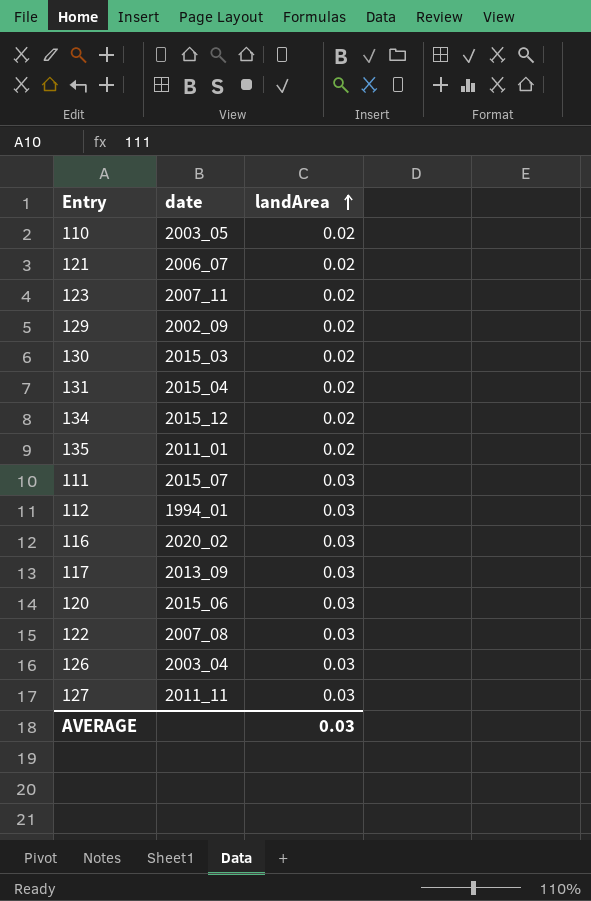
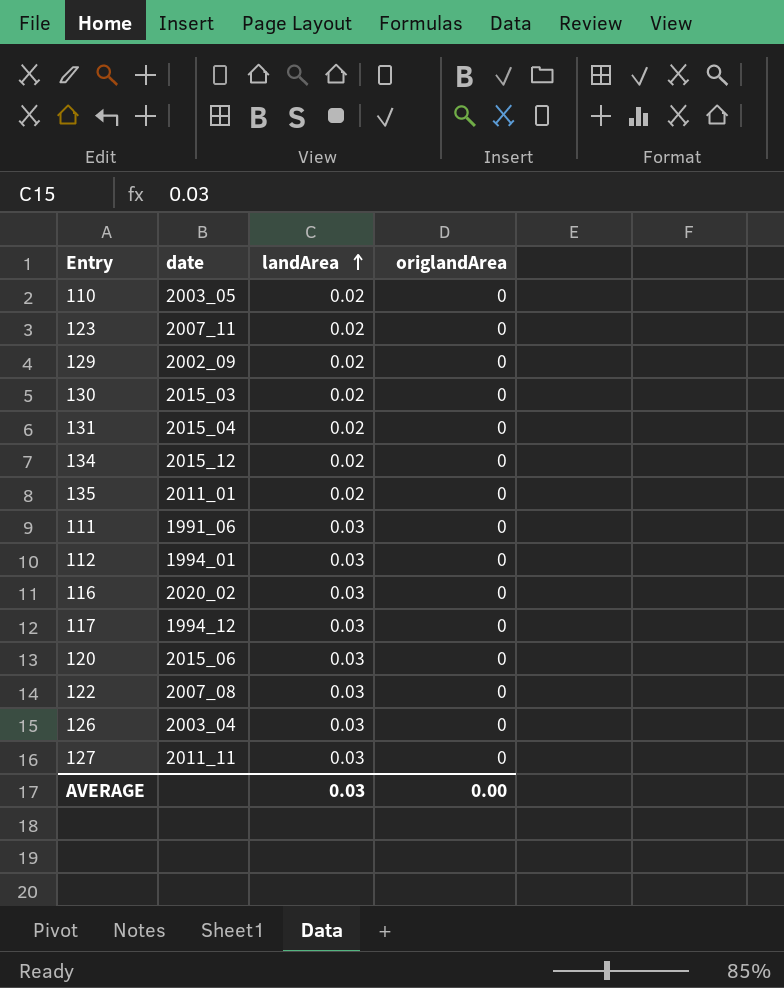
column origlandArea | position: none -> 4
row 121: 2006_07 | 0.02 -> none
111 | date: 2015_07 -> 1991_06
117 | date: 2013_09 -> 1994_12

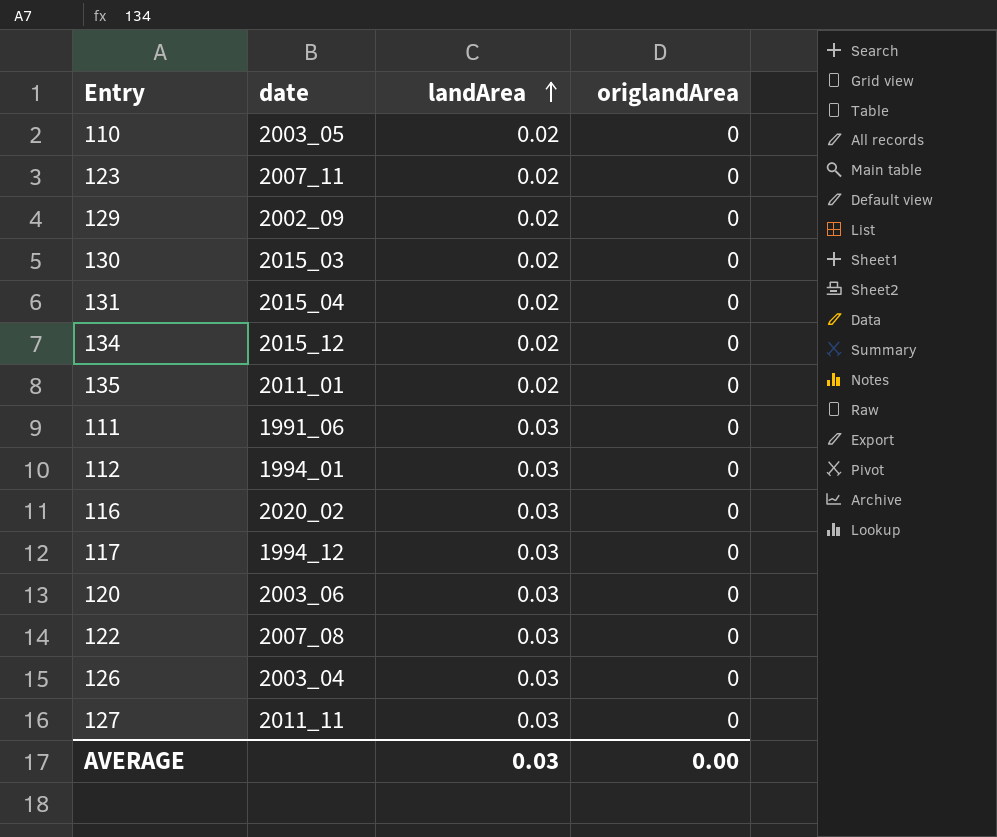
120 | date: 2015_06 -> 2003_06

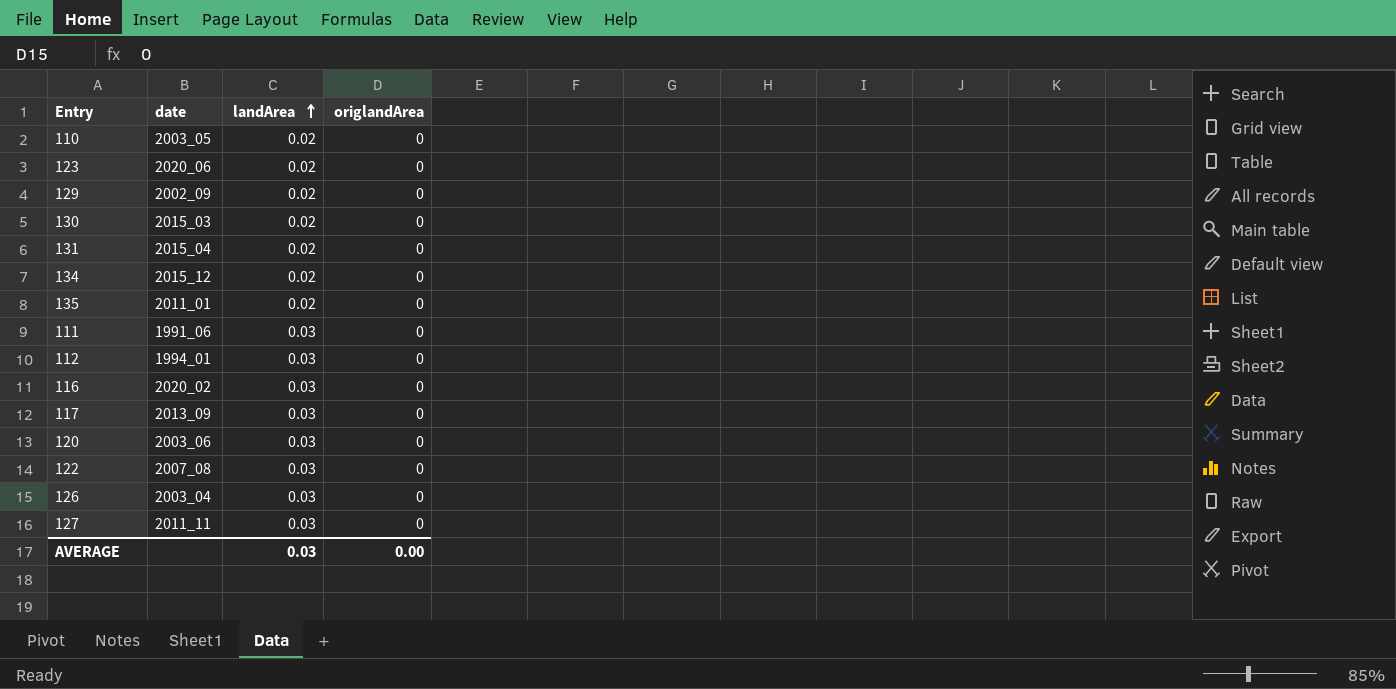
123 | date: 2007_11 -> 2020_06
117 | date: 1994_12 -> 2013_09

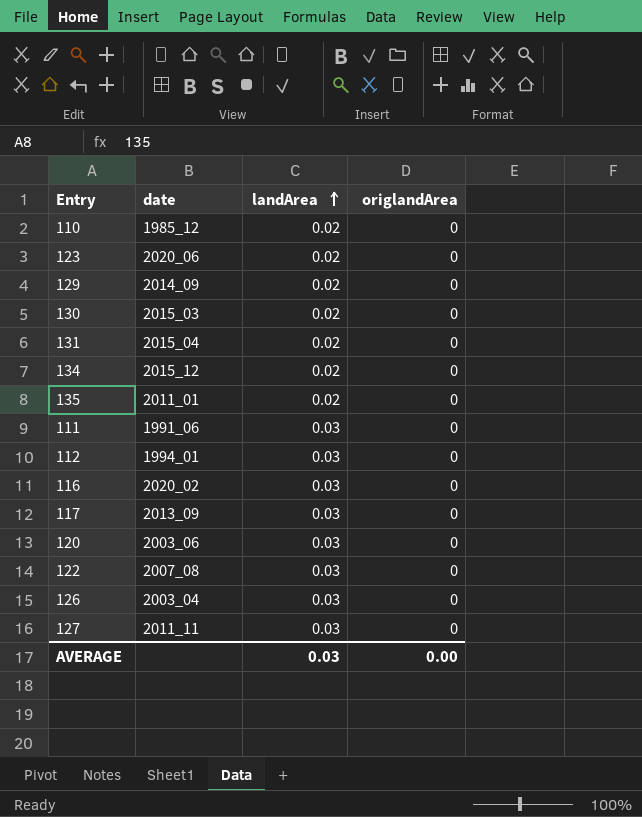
110 | date: 2003_05 -> 1985_12
129 | date: 2002_09 -> 2014_09

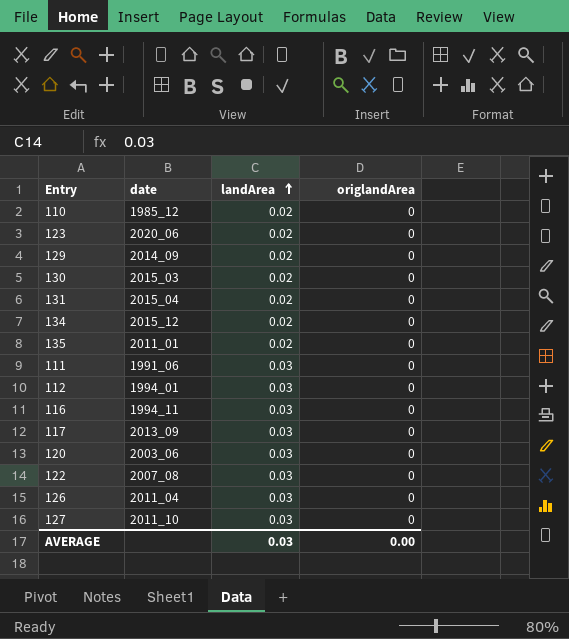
116 | date: 2020_02 -> 1994_11
126 | date: 2003_04 -> 2011_04
127 | date: 2011_11 -> 2011_10

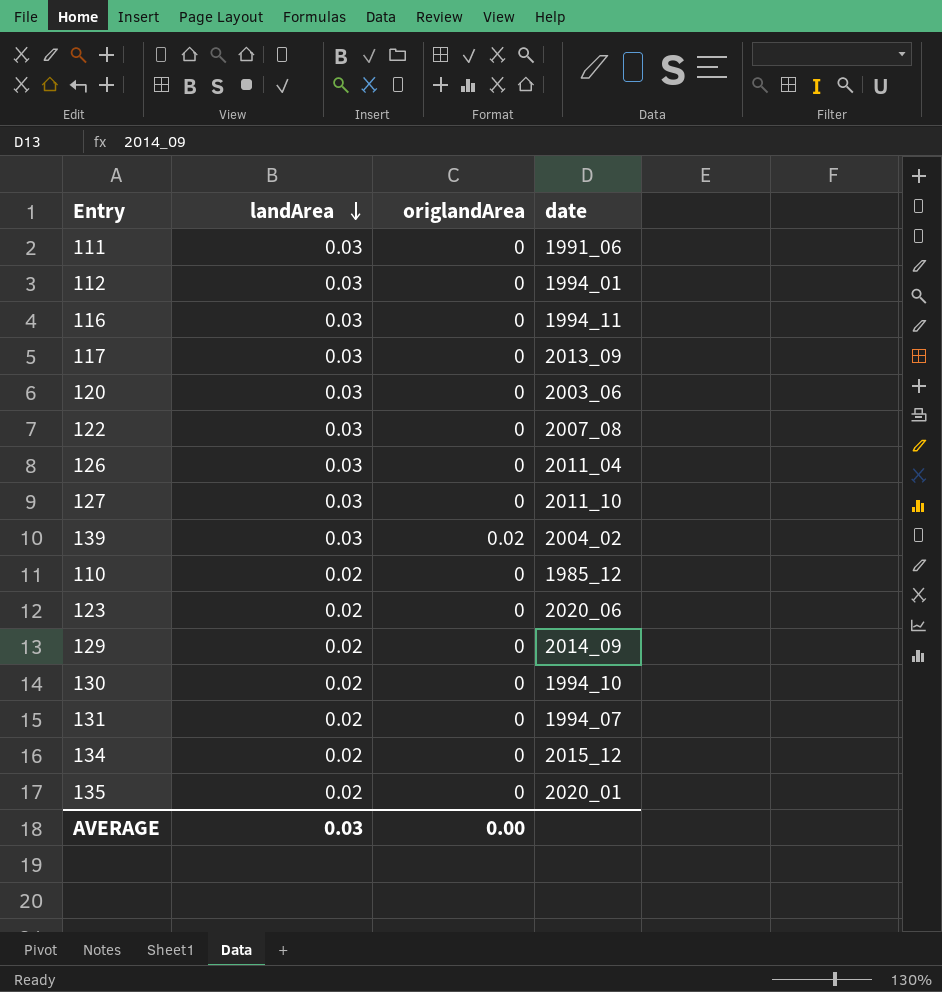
row order: landArea ascending -> landArea descending
column date | position: 2 -> 4
row 139: none -> 0.03 | 0.02 | 2004_02
130 | date: 2015_03 -> 1994_10
131 | date: 2015_04 -> 1994_07
135 | date: 2011_01 -> 2020_01

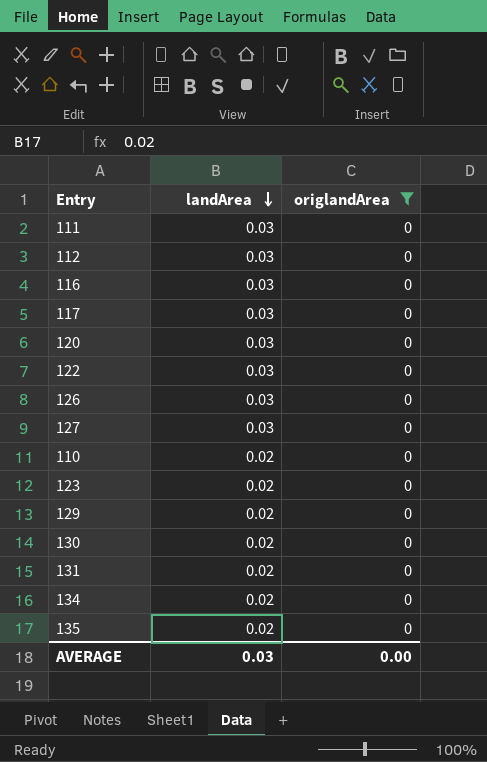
filter: none -> origlandArea = 0
column date | position: 4 -> none

